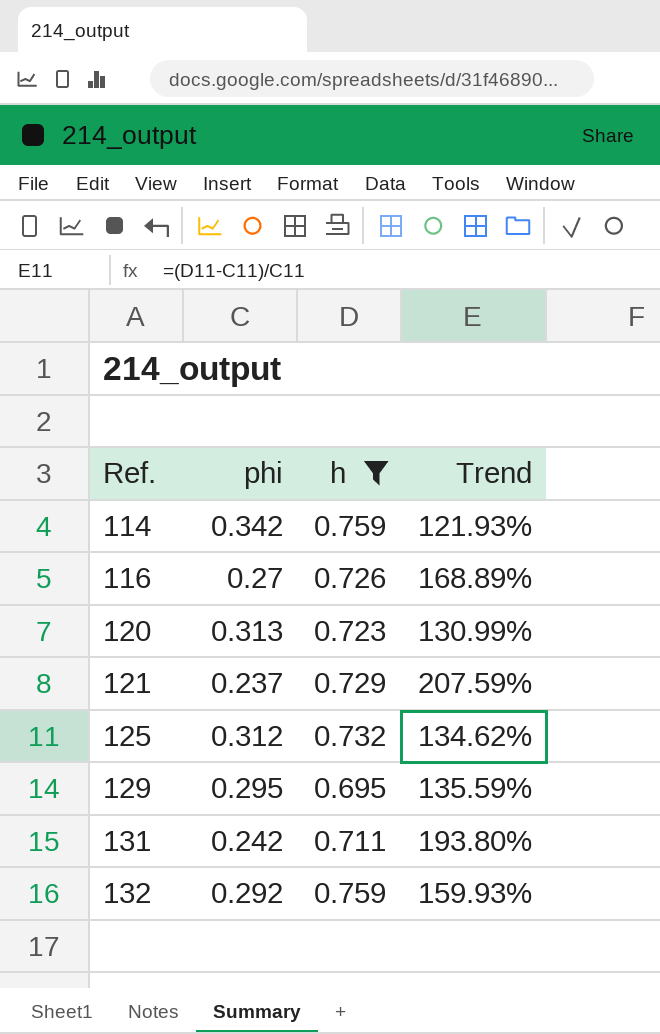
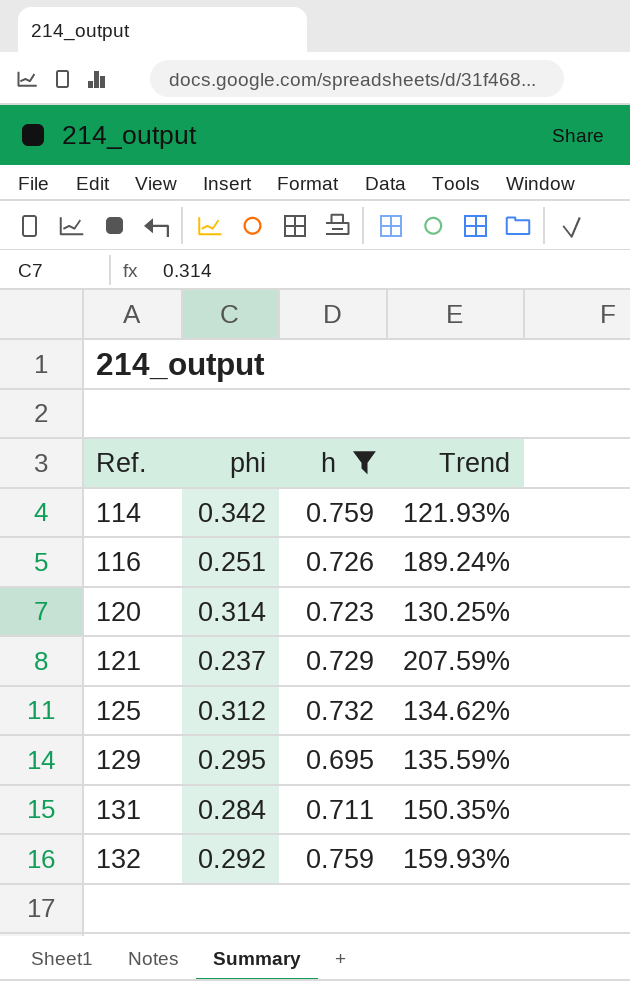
116 | phi: 0.27 -> 0.251
116 | Trend: 168.89% -> 189.24%
120 | phi: 0.313 -> 0.314
120 | Trend: 130.99% -> 130.25%
131 | phi: 0.242 -> 0.284
131 | Trend: 193.80% -> 150.35%

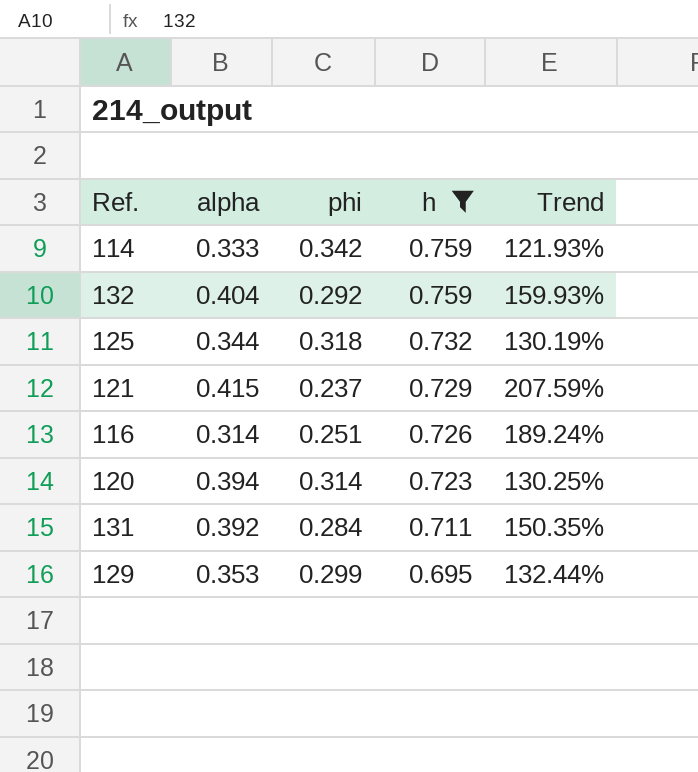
row order: Ref. ascending -> h descending
column alpha | position: none -> 2
125 | phi: 0.312 -> 0.318
125 | Trend: 134.62% -> 130.19%
129 | phi: 0.295 -> 0.299
129 | Trend: 135.59% -> 132.44%

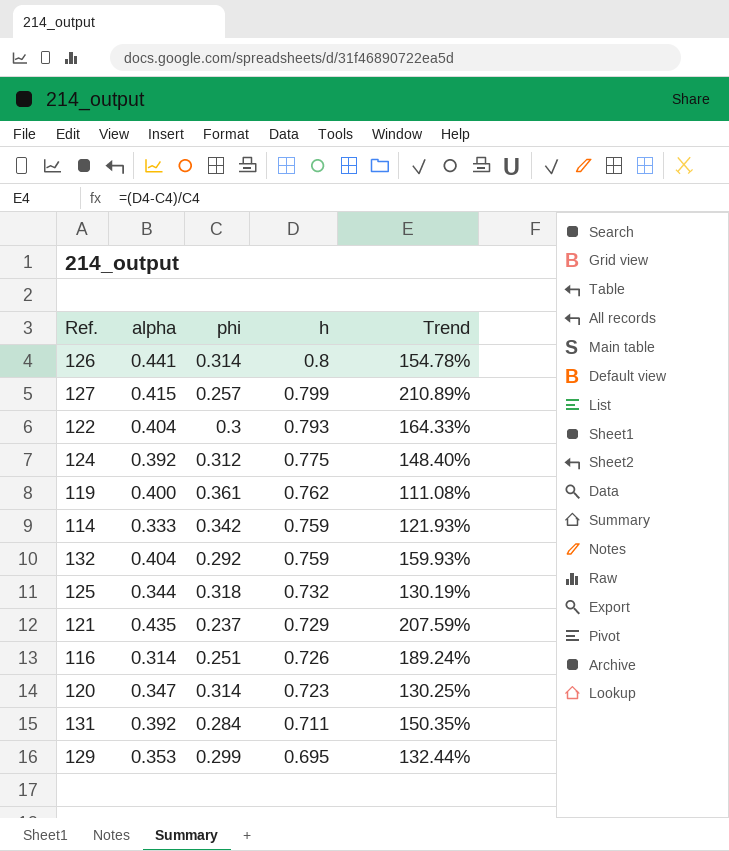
filter: h <= 0.759 -> none
121 | alpha: 0.415 -> 0.435
120 | alpha: 0.394 -> 0.347

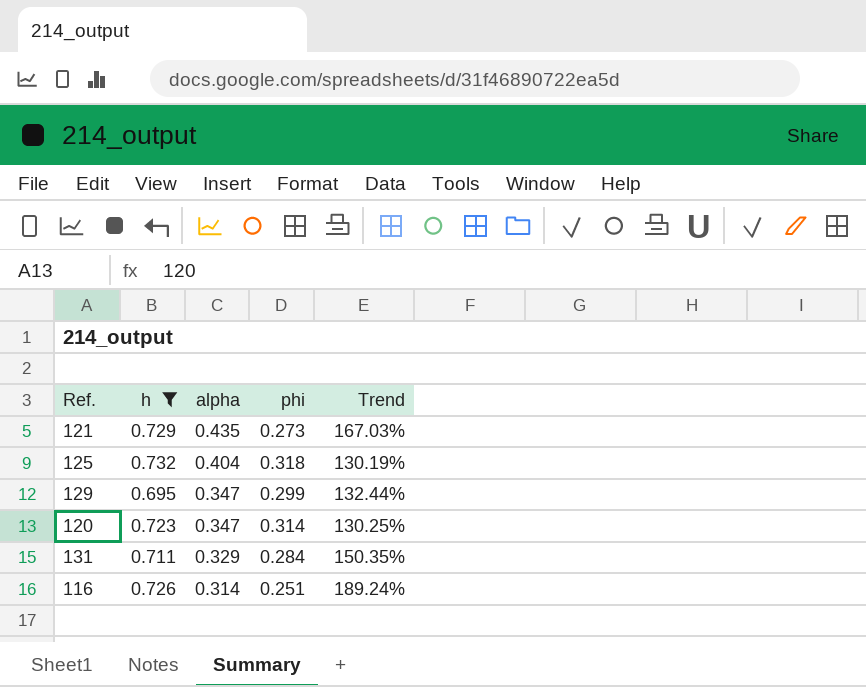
filter: none -> h <= 0.732
row order: h descending -> alpha descending
column h | position: 4 -> 2
121 | phi: 0.237 -> 0.273
121 | Trend: 207.59% -> 167.03%
125 | alpha: 0.344 -> 0.404
129 | alpha: 0.353 -> 0.347
131 | alpha: 0.392 -> 0.329

